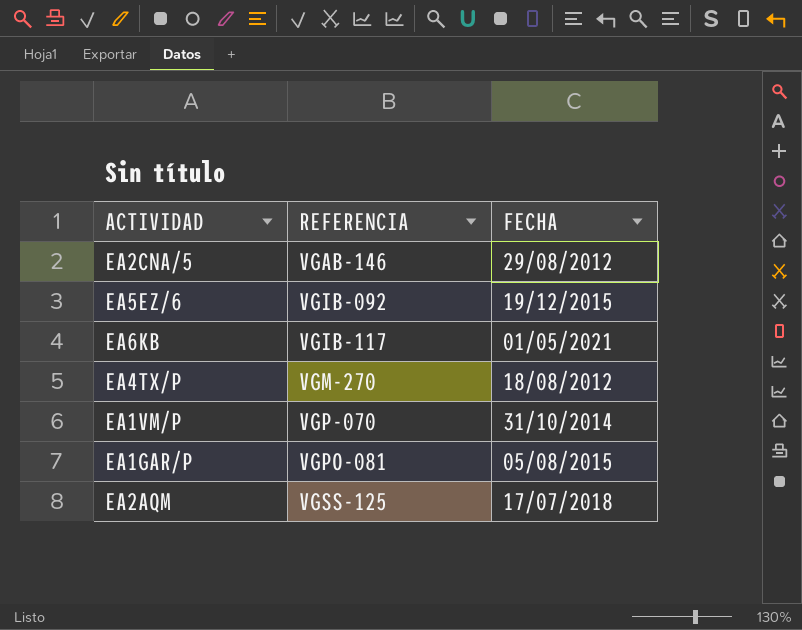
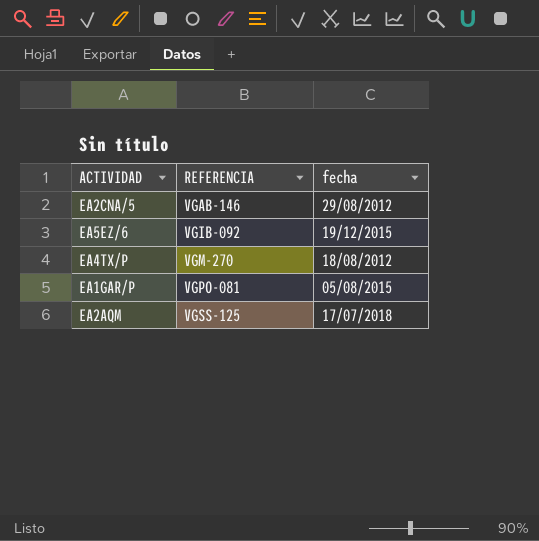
column name: FECHA -> fecha
row EA6KB: VGIB-117 | 01/05/2021 -> none
row EA1VM/P: VGP-070 | 31/10/2014 -> none

